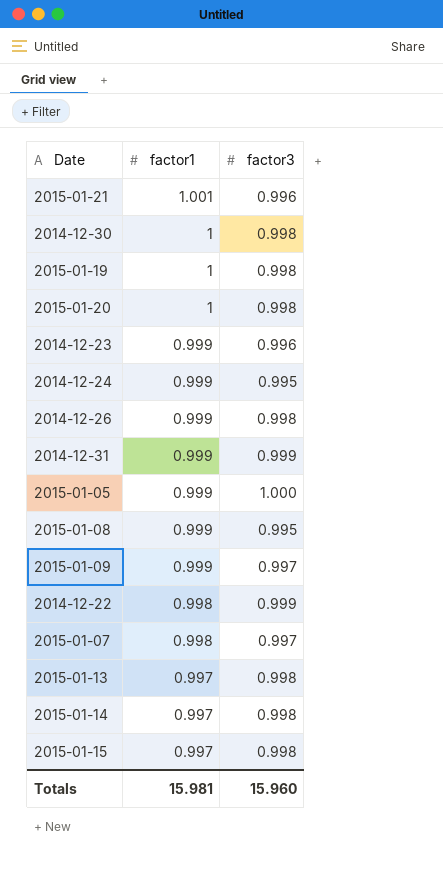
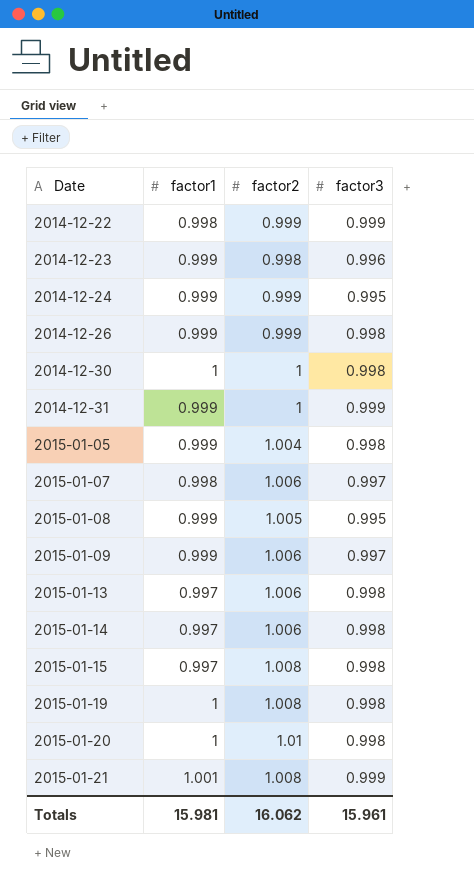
row order: factor1 descending -> Date ascending
column factor2 | position: none -> 3
2015-01-05 | factor3: 1.000 -> 0.998
2015-01-21 | factor3: 0.996 -> 0.999
Totals | factor3: 15.960 -> 15.961

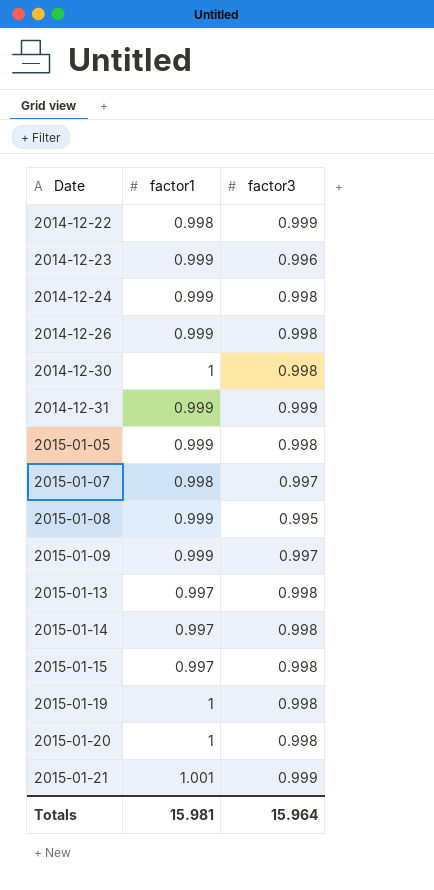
column factor2 | position: 3 -> none
2014-12-24 | factor3: 0.995 -> 0.998
Totals | factor3: 15.961 -> 15.964

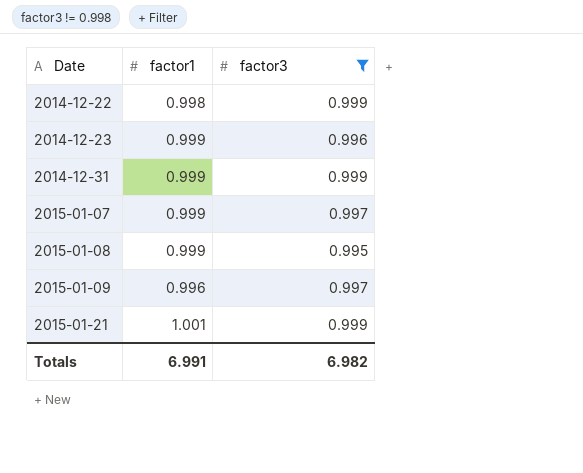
filter: none -> factor3 != 0.998
2015-01-07 | factor1: 0.998 -> 0.999
2015-01-09 | factor1: 0.999 -> 0.996
Totals | factor1: 15.981 -> 6.991
Totals | factor3: 15.964 -> 6.982

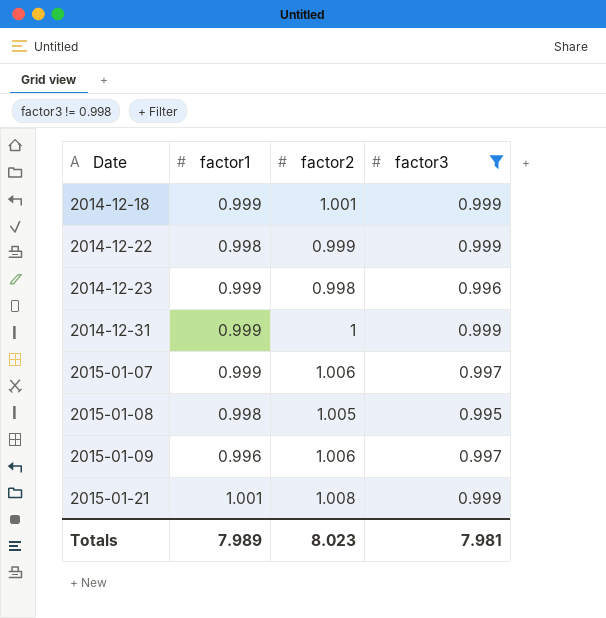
column factor2 | position: none -> 3
row 2014-12-18: none -> 0.999 | 1.001 | 0.999
2015-01-08 | factor1: 0.999 -> 0.998
Totals | factor1: 6.991 -> 7.989
Totals | factor3: 6.982 -> 7.981

